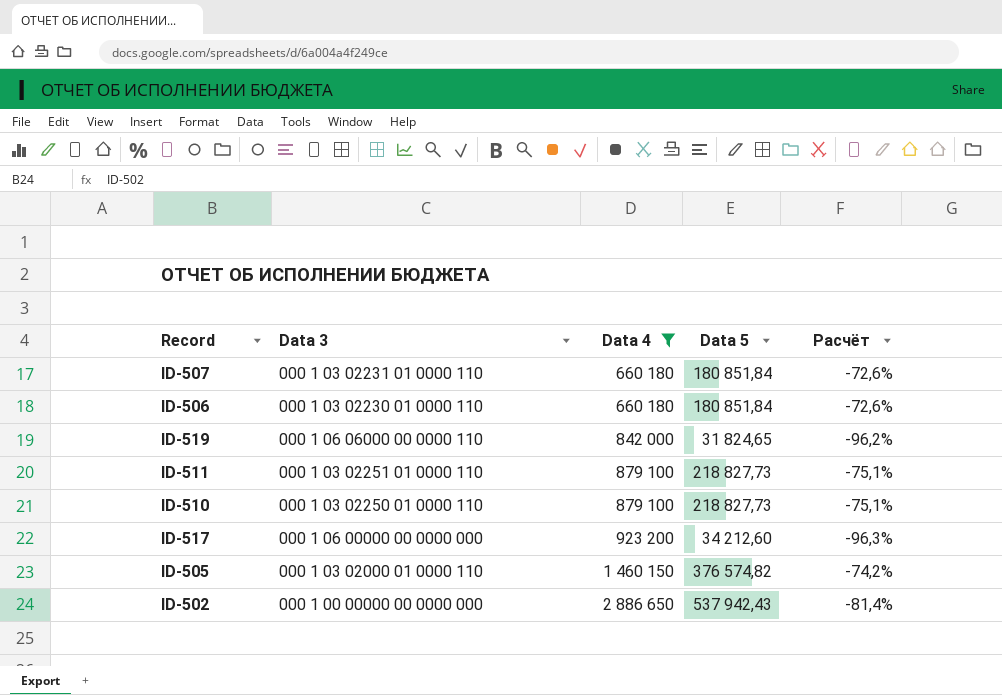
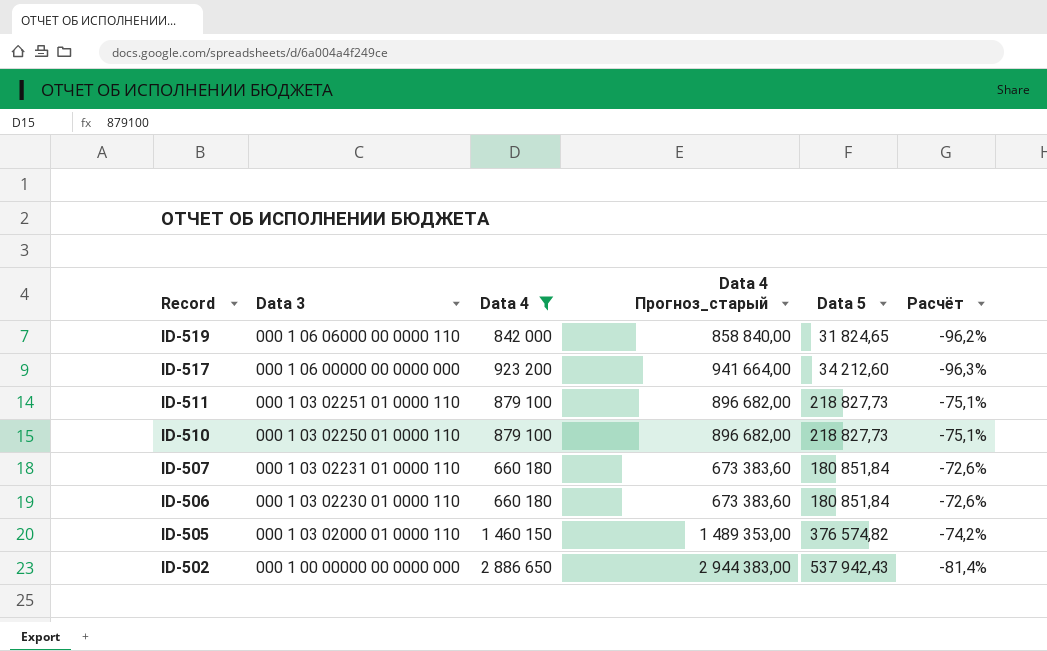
row order: Data 4 ascending -> Record descending
column Data 4 Прогноз_старый | formula: none -> [Data 4] * 1,02

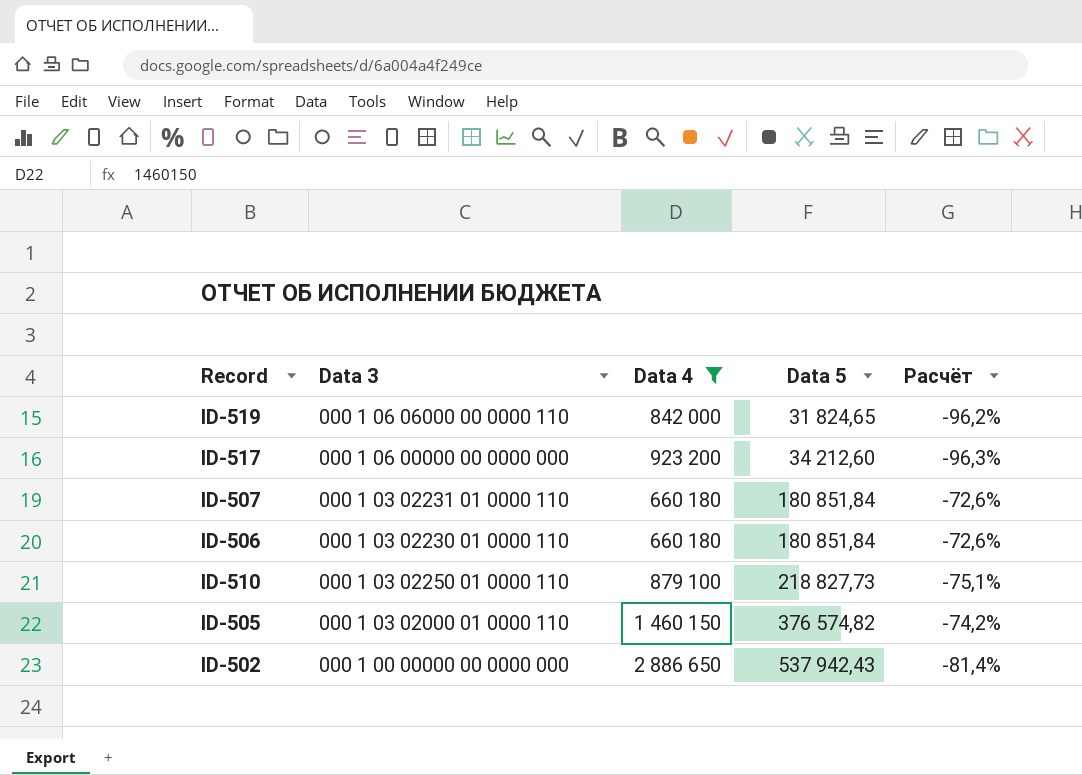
row order: Record descending -> Data 5 ascending
column Data 4 Прогноз_старый | formula: [Data 4] * 1,02 -> none
row ID-511: 000 1 03 02251 01 0000 110 | 879 100 | 896 682,00 | 218 827,73 | -75,1% -> none

